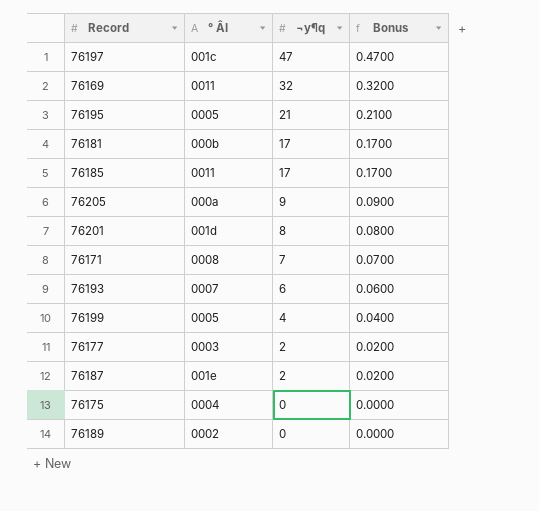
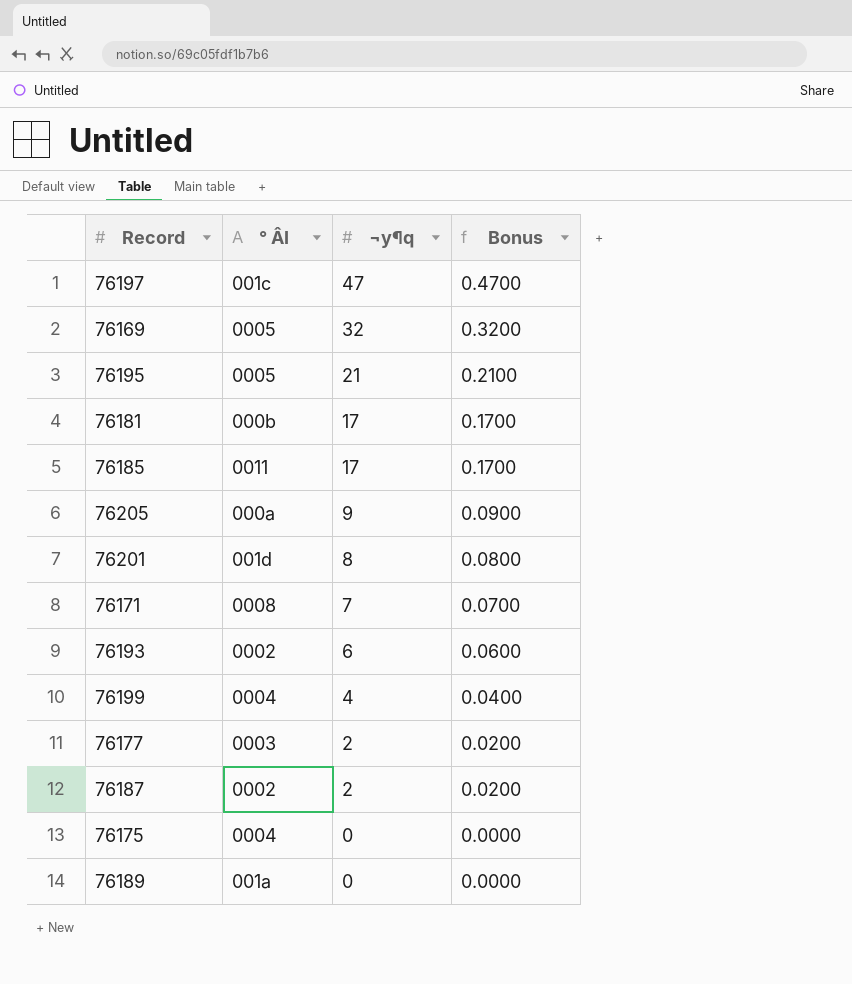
76169 | ° ÂI: 0011 -> 0005
76193 | ° ÂI: 0007 -> 0002
76199 | ° ÂI: 0005 -> 0004
76187 | ° ÂI: 001e -> 0002
76189 | ° ÂI: 0002 -> 001a

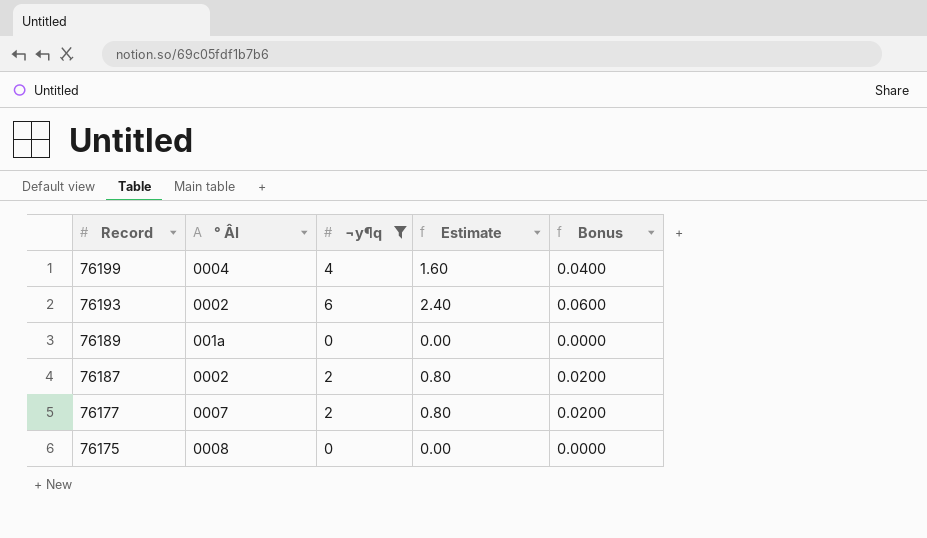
filter: none -> ¬y¶q <= 6
row order: ¬y¶q descending -> Record descending
column Estimate | formula: none -> [¬y¶q] * 0.4
76177 | ° ÂI: 0003 -> 0007
76175 | ° ÂI: 0004 -> 0008

